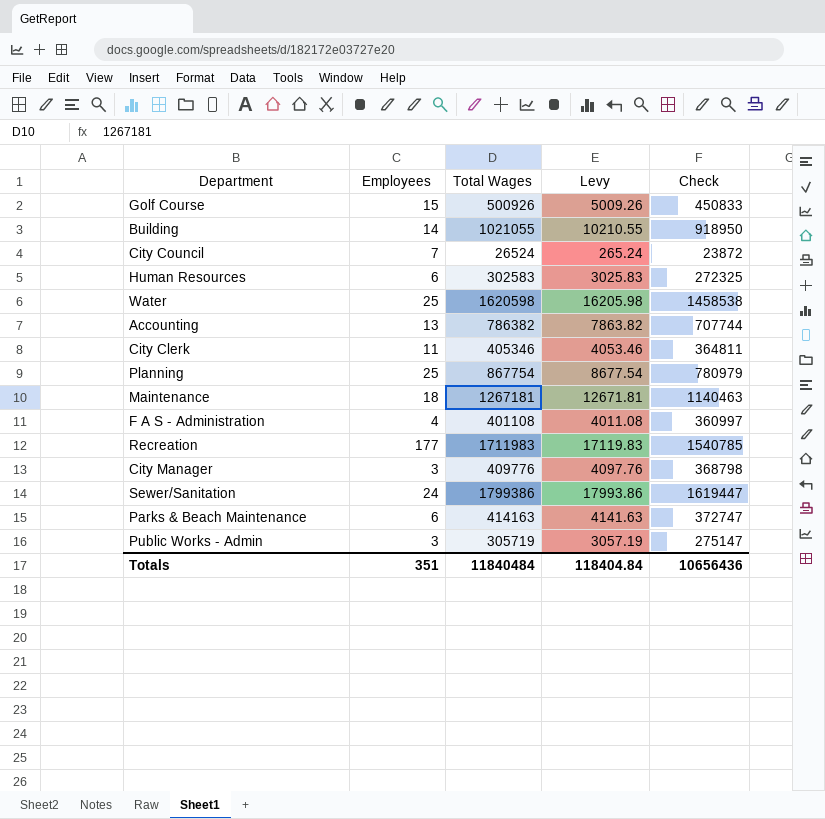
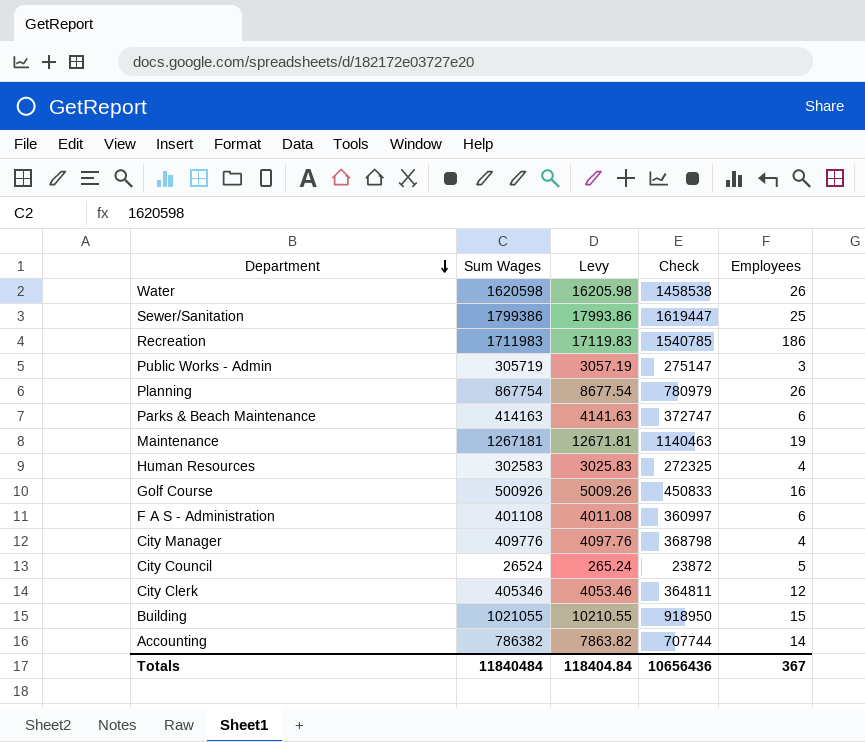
row order: none -> Department descending
column name: Total Wages -> Sum Wages
column Employees | position: 2 -> 5
Water | Employees: 25 -> 26
Sewer/Sanitation | Employees: 24 -> 25
Recreation | Employees: 177 -> 186
Planning | Employees: 25 -> 26
Maintenance | Employees: 18 -> 19
Human Resources | Employees: 6 -> 4
Golf Course | Employees: 15 -> 16
F A S - Administration | Employees: 4 -> 6
City Manager | Employees: 3 -> 4
City Council | Employees: 7 -> 5
City Clerk | Employees: 11 -> 12
Building | Employees: 14 -> 15
Accounting | Employees: 13 -> 14
Totals | Employees: 351 -> 367

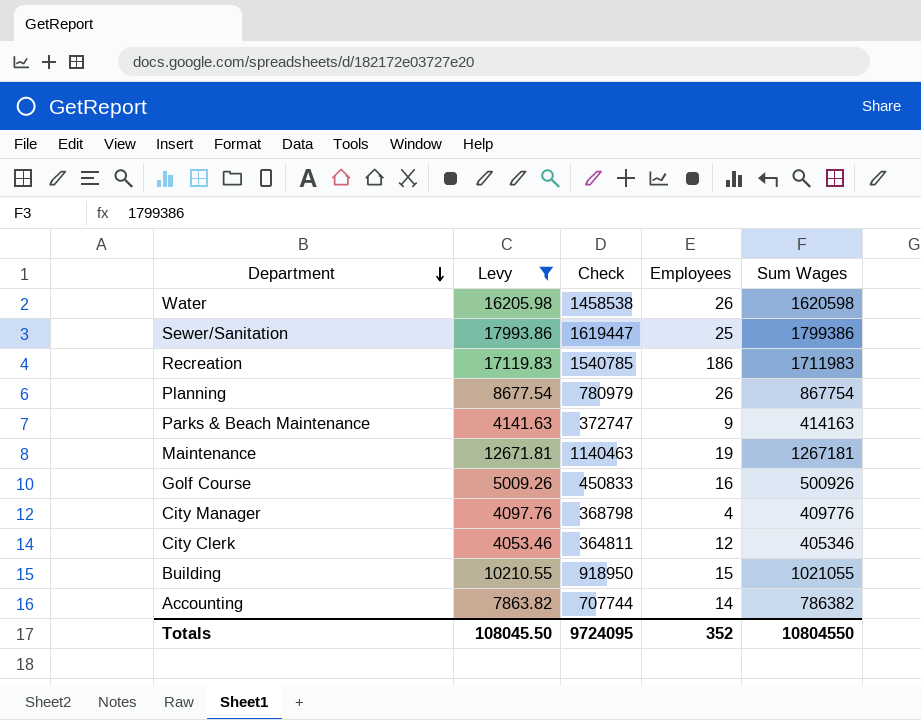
filter: none -> Levy >= 4053.46
column Sum Wages | position: 2 -> 5
Parks & Beach Maintenance | Employees: 6 -> 9
Totals | Levy: 118404.84 -> 108045.50
Totals | Check: 10656436 -> 9724095
Totals | Employees: 367 -> 352
Totals | Sum Wages: 11840484 -> 10804550

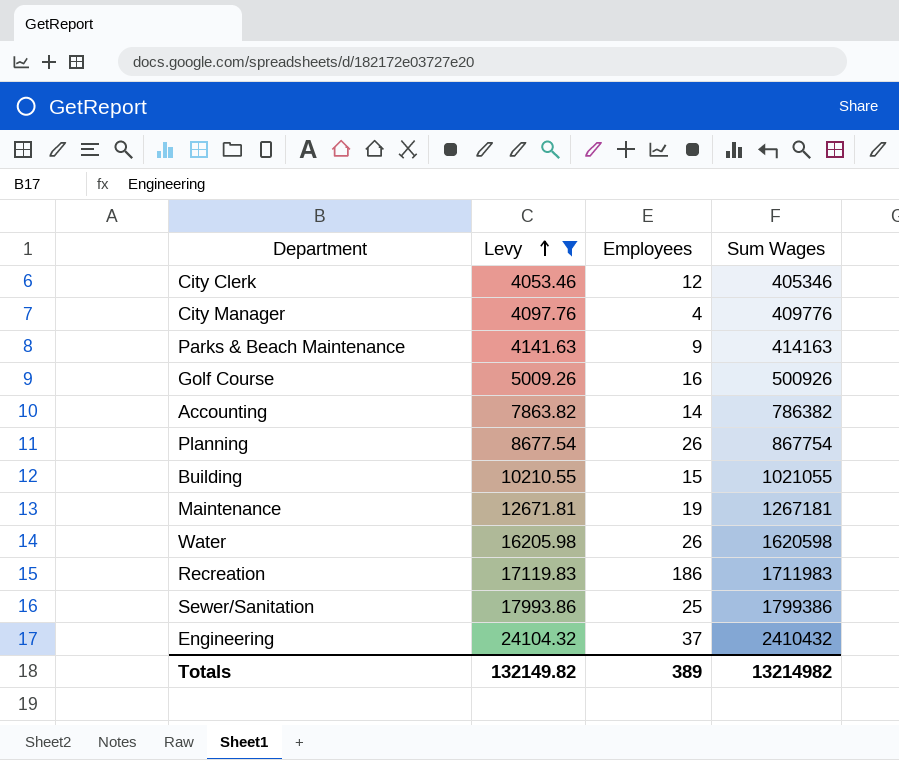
row order: Department descending -> Levy ascending
column Check | formula: [Sum Wages] * 0.9 -> none
row Engineering: none -> 24104.32 | 37 | 2410432
Totals | Levy: 108045.50 -> 132149.82
Totals | Employees: 352 -> 389
Totals | Sum Wages: 10804550 -> 13214982

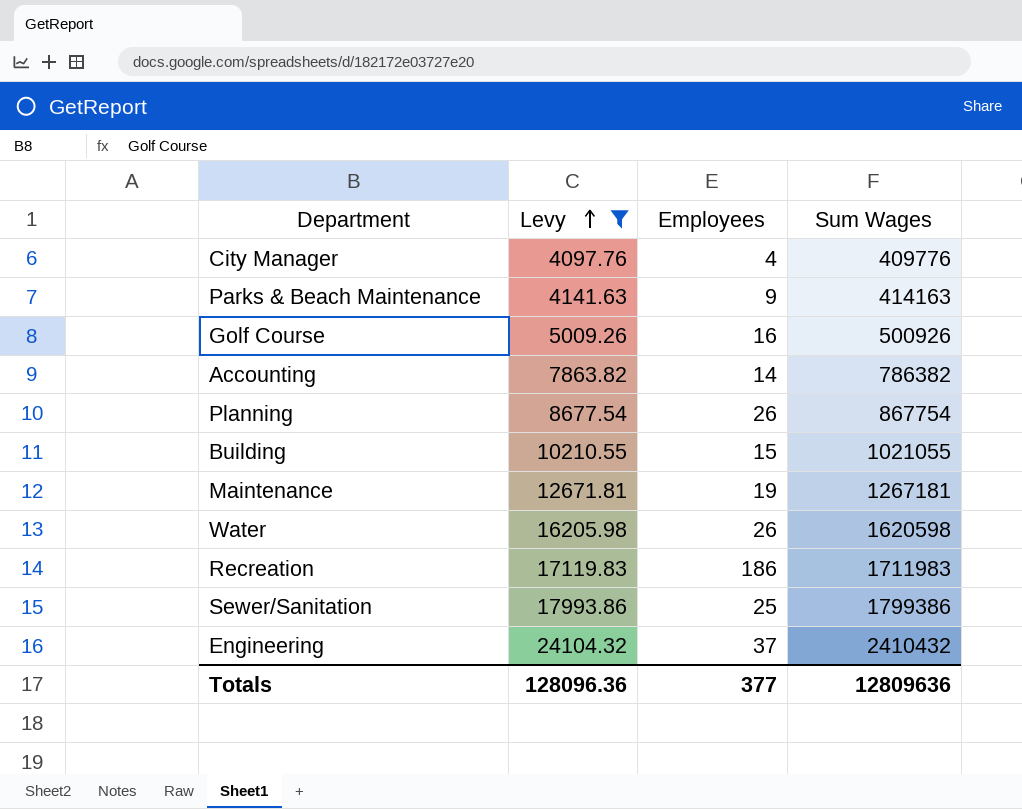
row City Clerk: 4053.46 | 12 | 405346 -> none
Totals | Levy: 132149.82 -> 128096.36
Totals | Employees: 389 -> 377
Totals | Sum Wages: 13214982 -> 12809636

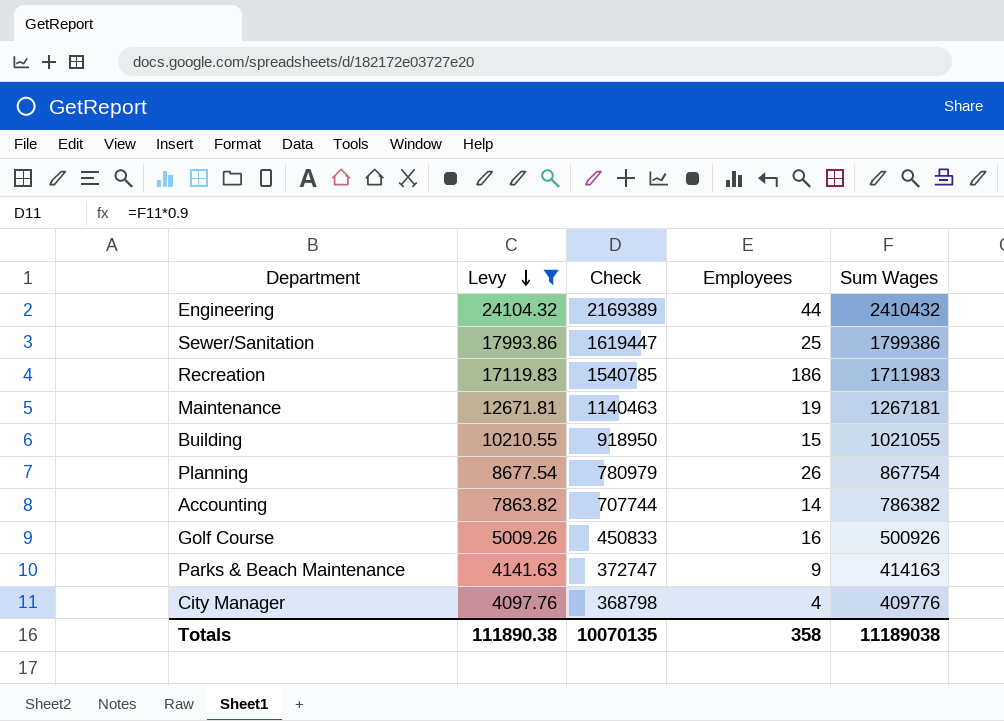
row order: Levy ascending -> Levy descending
column Check | formula: none -> [Sum Wages] * 0.9
row Water: 16205.98 | 26 | 1620598 -> none
Engineering | Employees: 37 -> 44
Totals | Levy: 128096.36 -> 111890.38
Totals | Employees: 377 -> 358
Totals | Sum Wages: 12809636 -> 11189038

